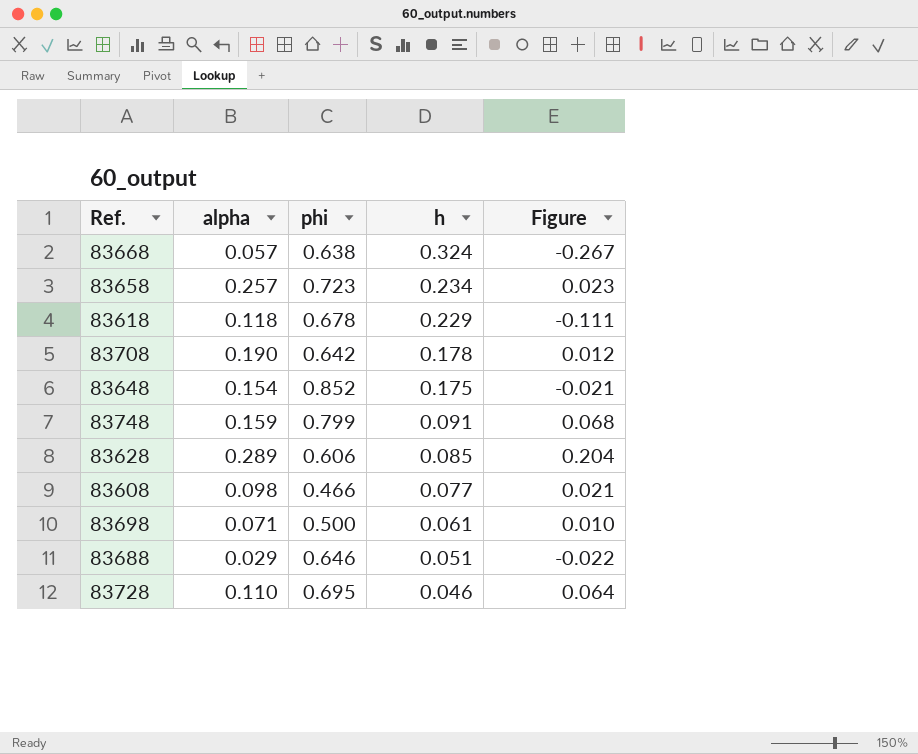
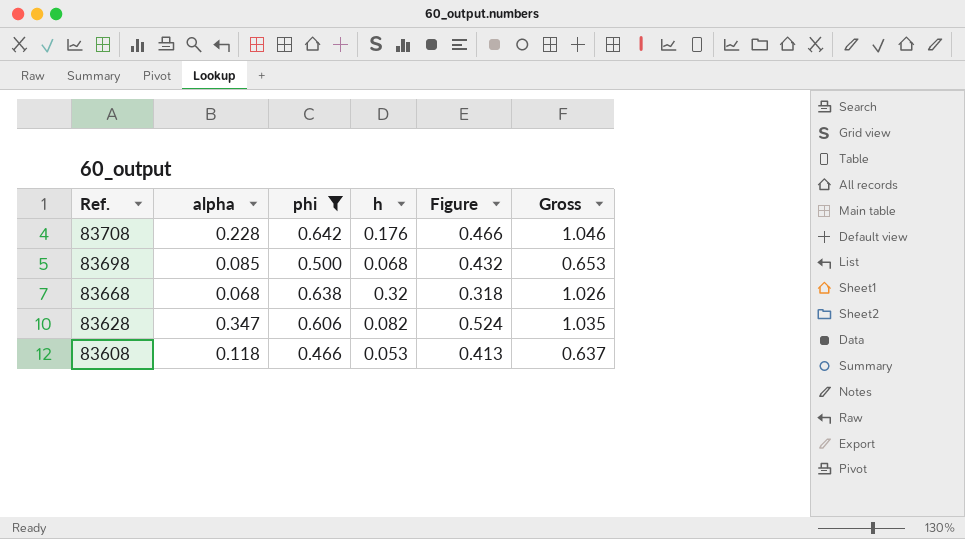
filter: none -> phi <= 0.642
row order: h descending -> Ref. descending
column Figure | formula: [alpha] - [h] -> [phi] - [h]
column Gross | formula: none -> [alpha] + [phi] + [h]
83708 | alpha: 0.190 -> 0.228
83708 | h: 0.178 -> 0.176
83698 | alpha: 0.071 -> 0.085
83698 | h: 0.061 -> 0.068
83668 | alpha: 0.057 -> 0.068
83668 | h: 0.324 -> 0.32
83628 | alpha: 0.289 -> 0.347
83628 | h: 0.085 -> 0.082
83608 | alpha: 0.098 -> 0.118
83608 | h: 0.077 -> 0.053

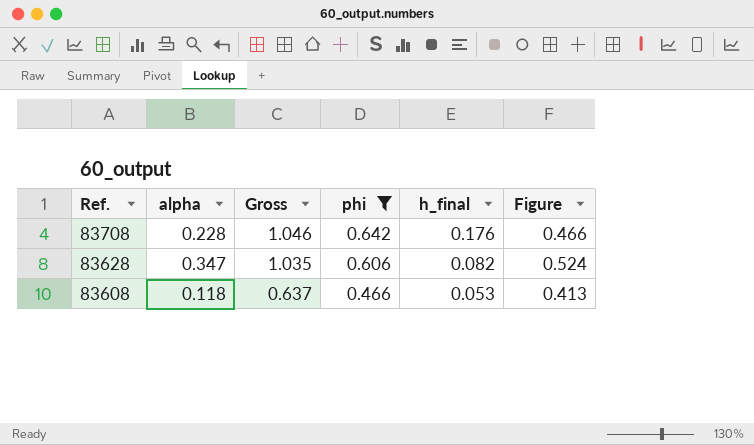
column Gross | position: 6 -> 3
column name: h -> h_final
row 83698: 0.085 | 0.500 | 0.068 | 0.432 | 0.653 -> none
row 83668: 0.068 | 0.638 | 0.32 | 0.318 | 1.026 -> none

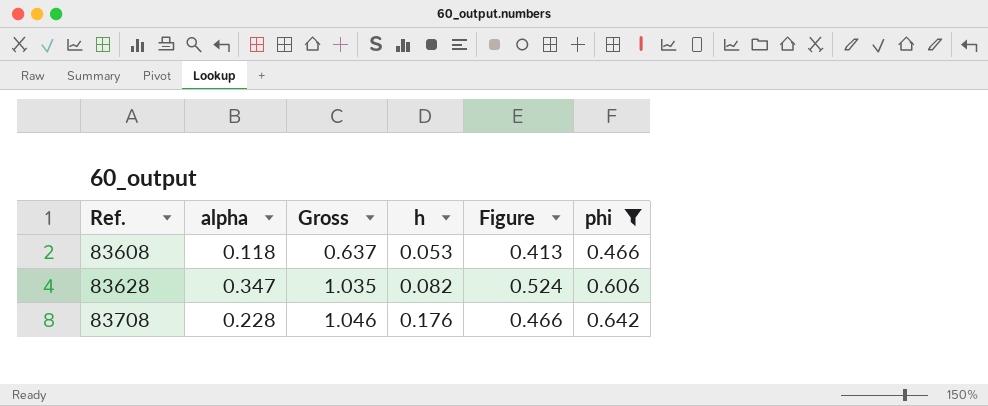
row order: Ref. descending -> Ref. ascending
column name: h_final -> h
column phi | position: 4 -> 6

